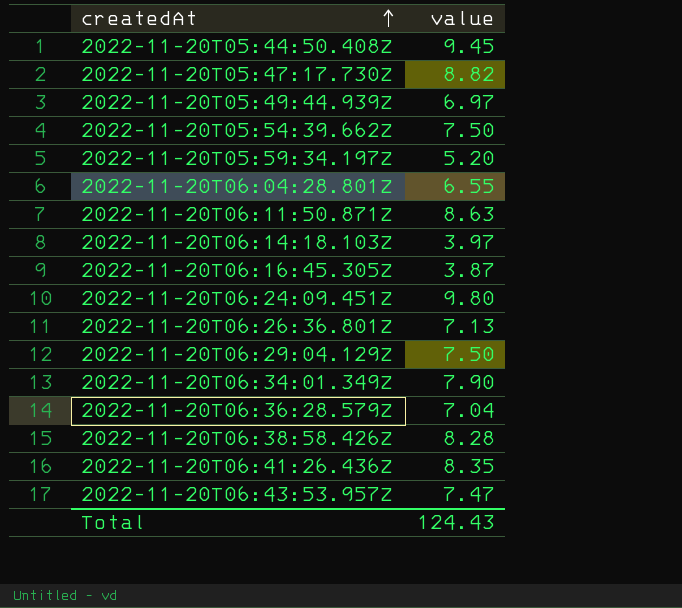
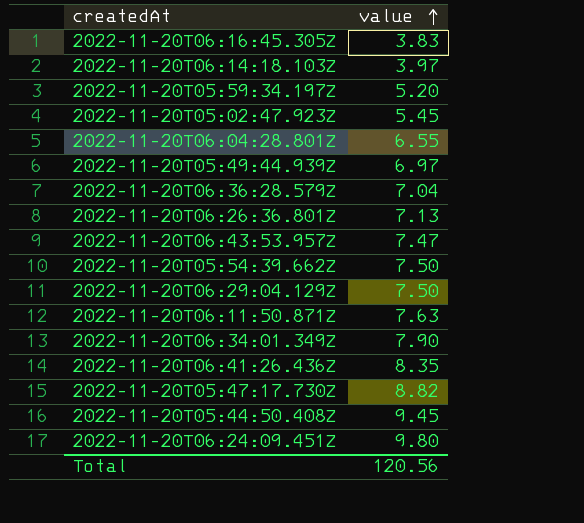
row order: createdAt ascending -> value ascending
row 2022-11-20T06:38:58.426Z: 8.28 -> none
2022-11-20T06:16:45.305Z | value: 3.87 -> 3.83
row 2022-11-20T05:02:47.923Z: none -> 5.45
2022-11-20T06:11:50.871Z | value: 8.63 -> 7.63
Total | value: 124.43 -> 120.56

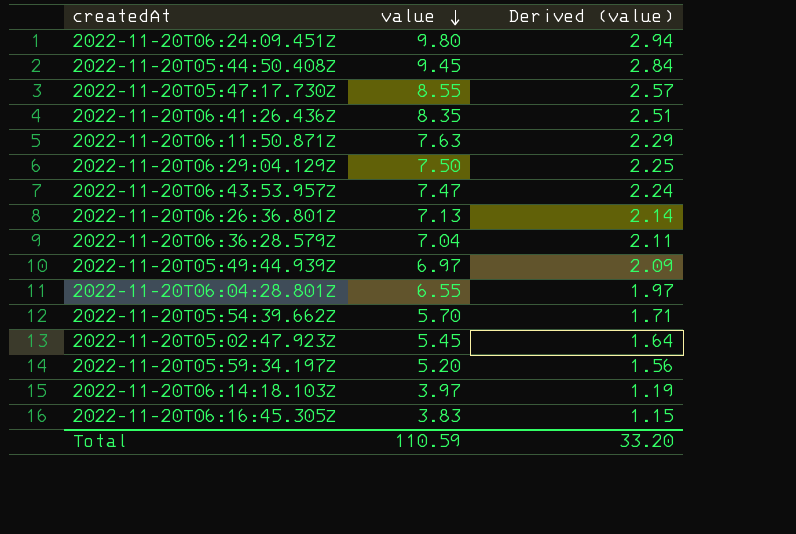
row order: value ascending -> value descending
column Derived (value) | formula: none -> [value] * 0.3
row 2022-11-20T06:34:01.349Z: 7.90 -> none
2022-11-20T05:47:17.730Z | value: 8.82 -> 8.55
2022-11-20T05:54:39.662Z | value: 7.50 -> 5.70
Total | value: 120.56 -> 110.59

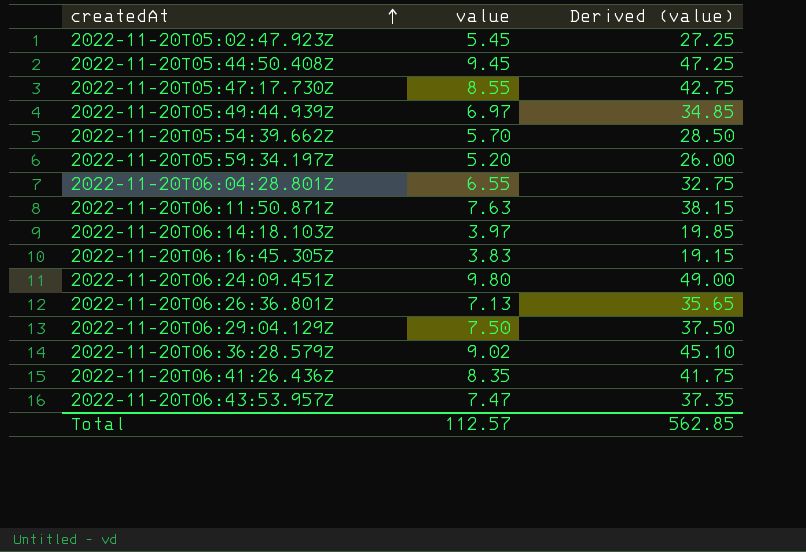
row order: value descending -> createdAt ascending
column Derived (value) | formula: [value] * 0.3 -> [value] * 5
2022-11-20T06:36:28.579Z | value: 7.04 -> 9.02
Total | value: 110.59 -> 112.57
Total | Derived (value): 33.20 -> 562.85

